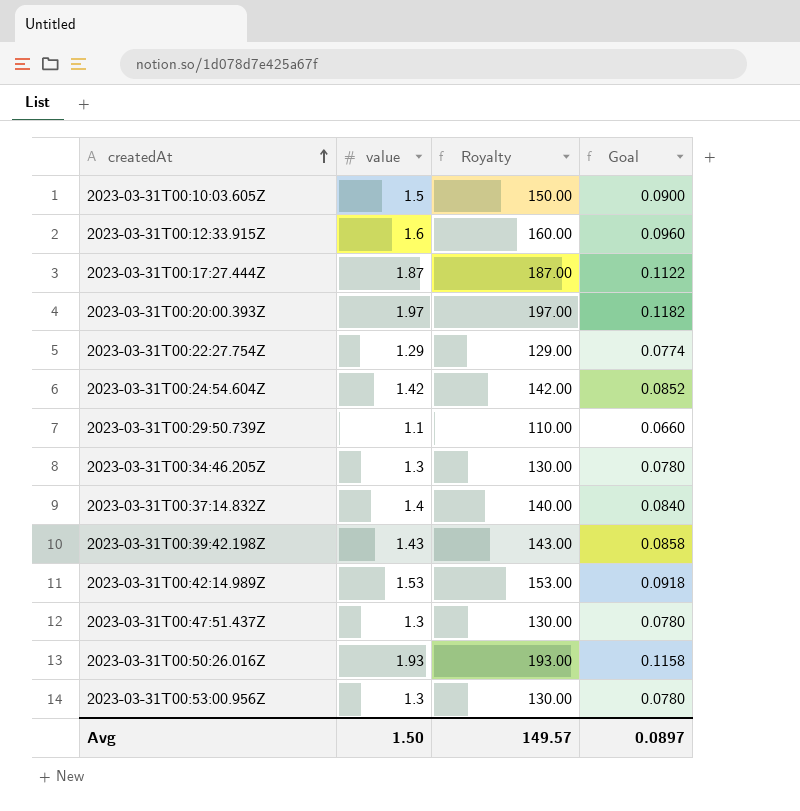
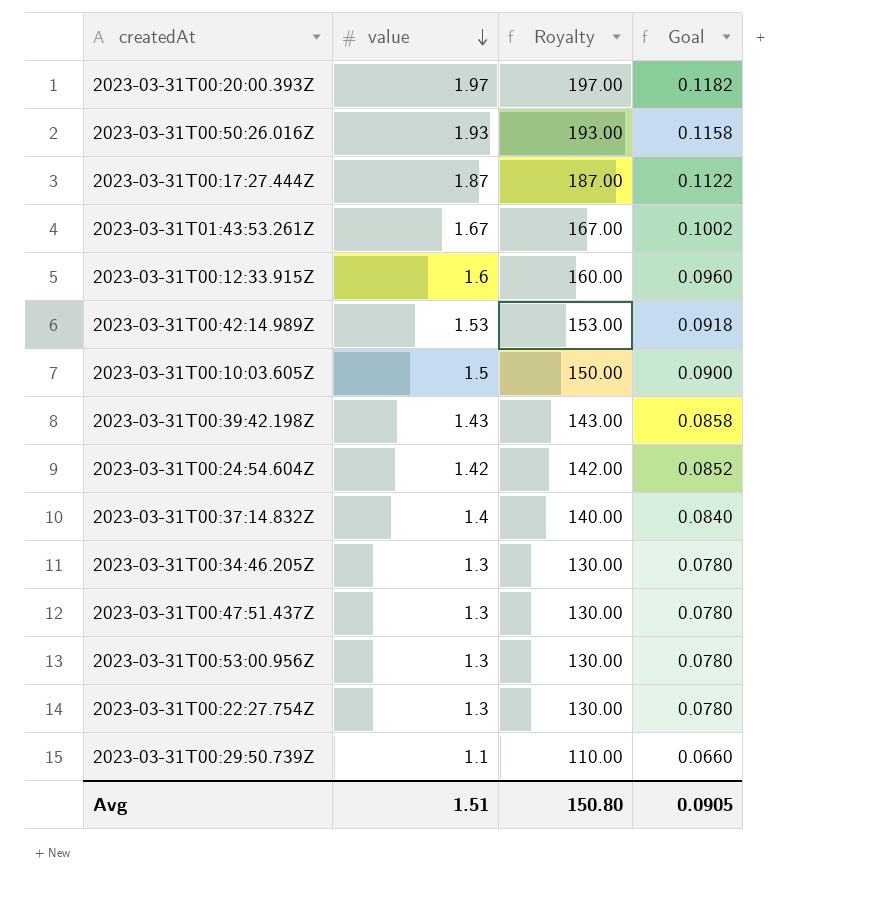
row order: createdAt ascending -> value descending
row 2023-03-31T01:43:53.261Z: none -> 1.67 | 167.00 | 0.1002
2023-03-31T00:22:27.754Z | value: 1.29 -> 1.3
2023-03-31T00:22:27.754Z | Royalty: 129.00 -> 130.00
2023-03-31T00:22:27.754Z | Goal: 0.0774 -> 0.0780
Avg | value: 1.50 -> 1.51
Avg | Royalty: 149.57 -> 150.80
Avg | Goal: 0.0897 -> 0.0905

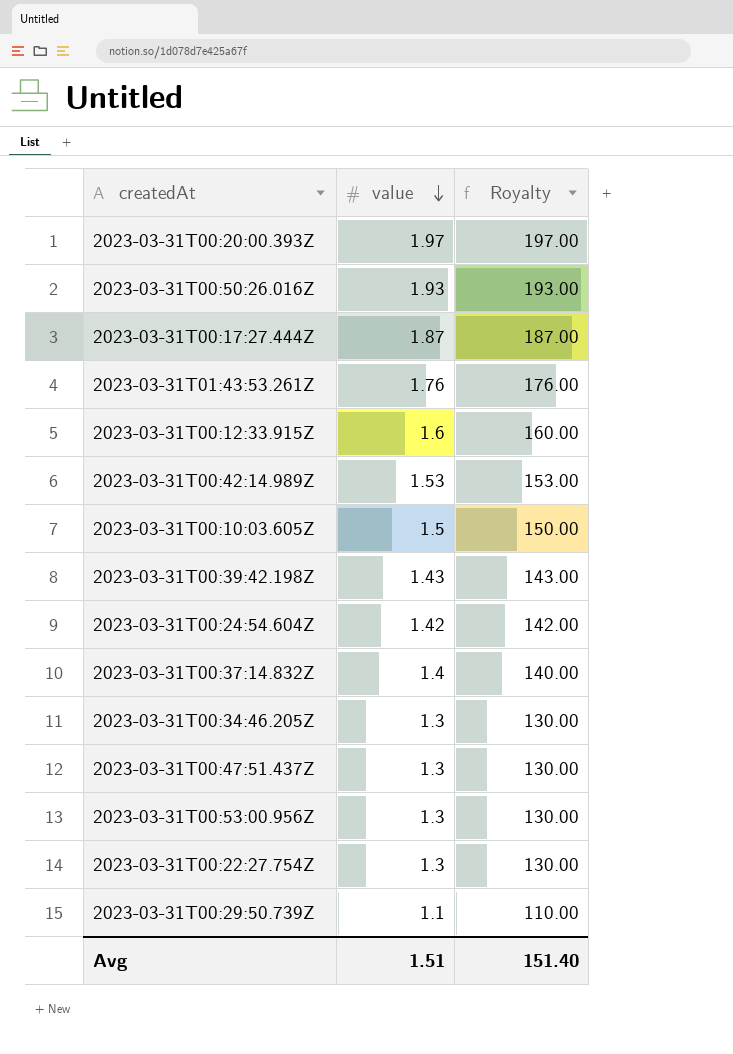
column Goal | formula: [value] * 0.06 -> none
2023-03-31T01:43:53.261Z | value: 1.67 -> 1.76
2023-03-31T01:43:53.261Z | Royalty: 167.00 -> 176.00
Avg | Royalty: 150.80 -> 151.40

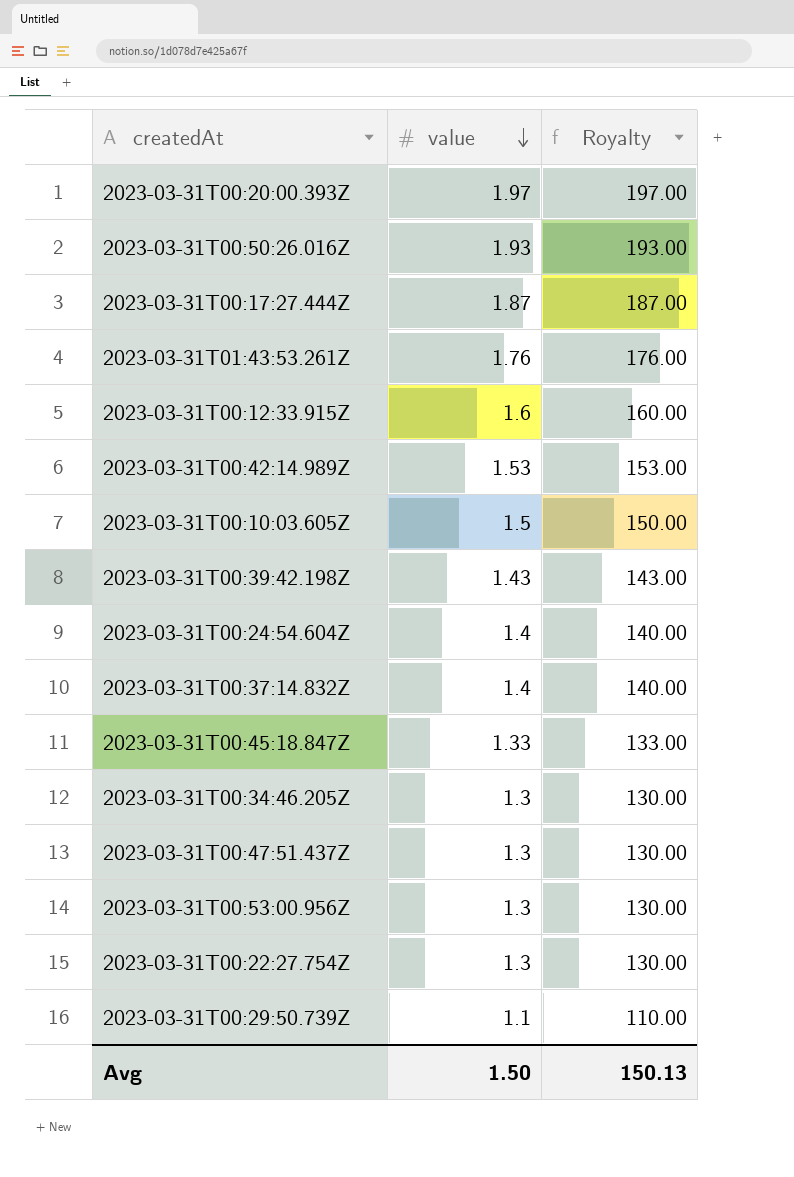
2023-03-31T00:24:54.604Z | value: 1.42 -> 1.4
2023-03-31T00:24:54.604Z | Royalty: 142.00 -> 140.00
row 2023-03-31T00:45:18.847Z: none -> 1.33 | 133.00
Avg | value: 1.51 -> 1.50
Avg | Royalty: 151.40 -> 150.13

